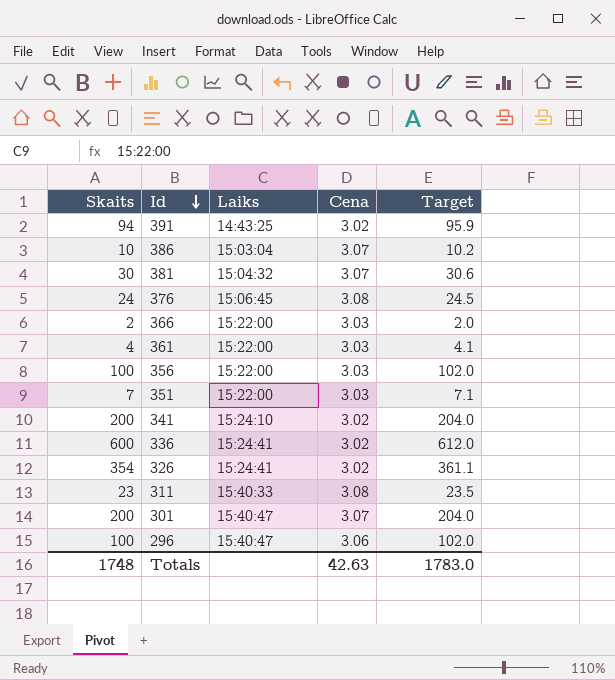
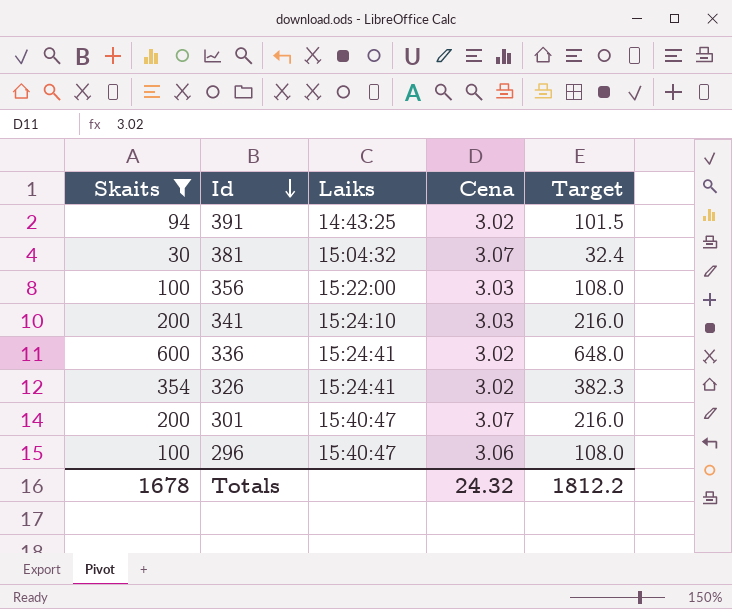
filter: none -> Skaits >= 30
column Target | formula: [Skaits] * 1.02 -> [Skaits] * 1.08
341 | Cena: 3.02 -> 3.03
Totals | Skaits: 1748 -> 1678
Totals | Cena: 42.63 -> 24.32
Totals | Target: 1783.0 -> 1812.2

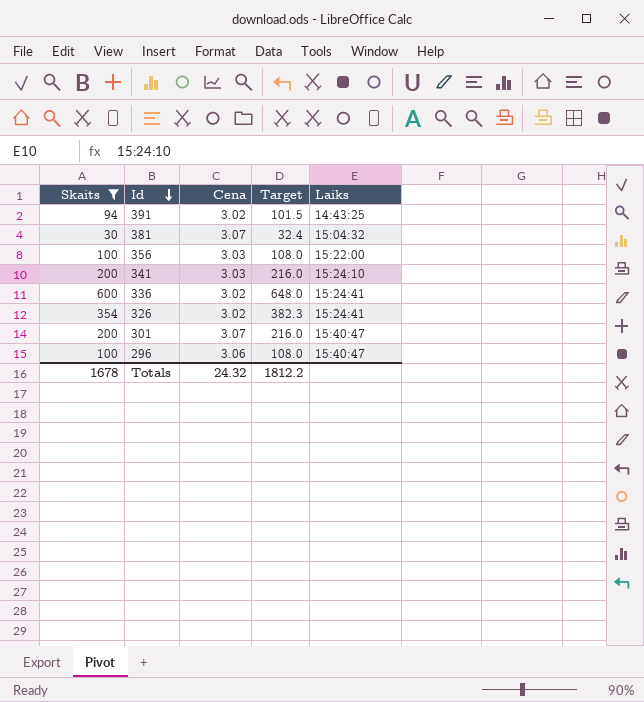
column Laiks | position: 3 -> 5

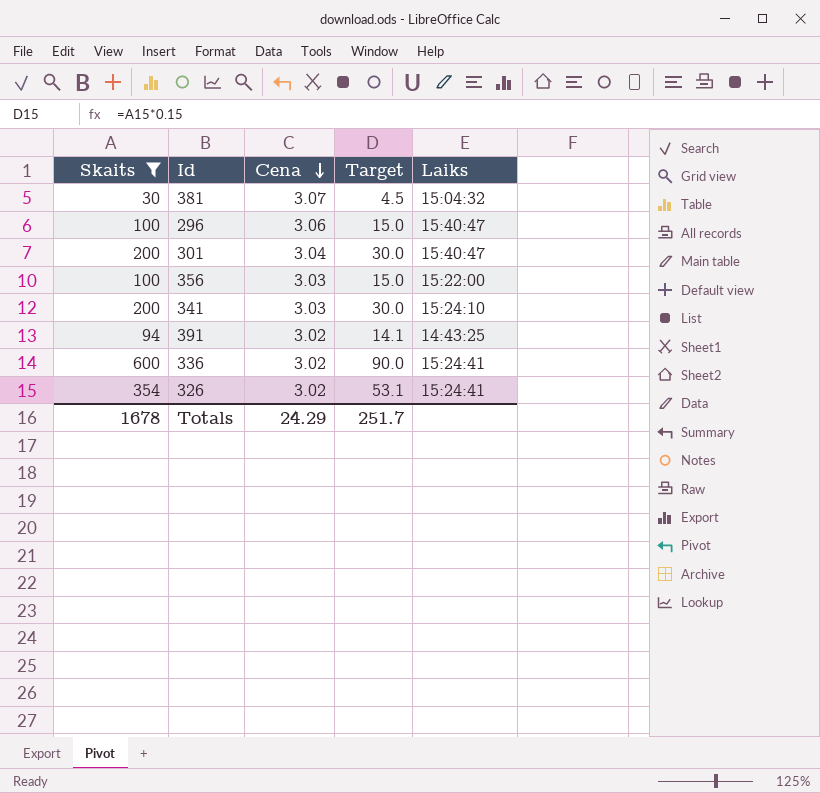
row order: Id descending -> Cena descending
column Target | formula: [Skaits] * 1.08 -> [Skaits] * 0.15
301 | Cena: 3.07 -> 3.04
Totals | Cena: 24.32 -> 24.29
Totals | Target: 1812.2 -> 251.7

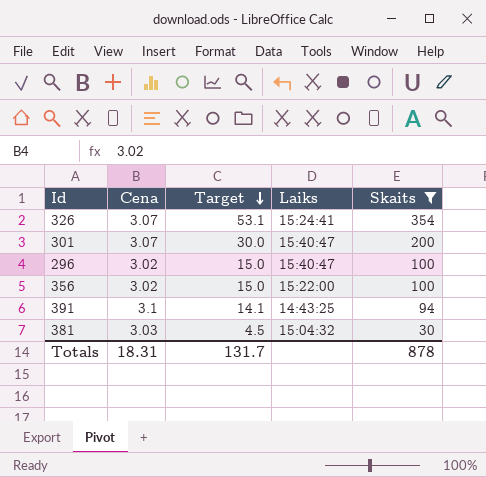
row order: Cena descending -> Target descending
column Skaits | position: 1 -> 5
row 341: 200 | 3.03 | 30.0 | 15:24:10 -> none
row 336: 600 | 3.02 | 90.0 | 15:24:41 -> none
326 | Cena: 3.02 -> 3.07
301 | Cena: 3.04 -> 3.07
296 | Cena: 3.06 -> 3.02
356 | Cena: 3.03 -> 3.02
391 | Cena: 3.02 -> 3.1
381 | Cena: 3.07 -> 3.03
Totals | Cena: 24.29 -> 18.31
Totals | Target: 251.7 -> 131.7
Totals | Skaits: 1678 -> 878

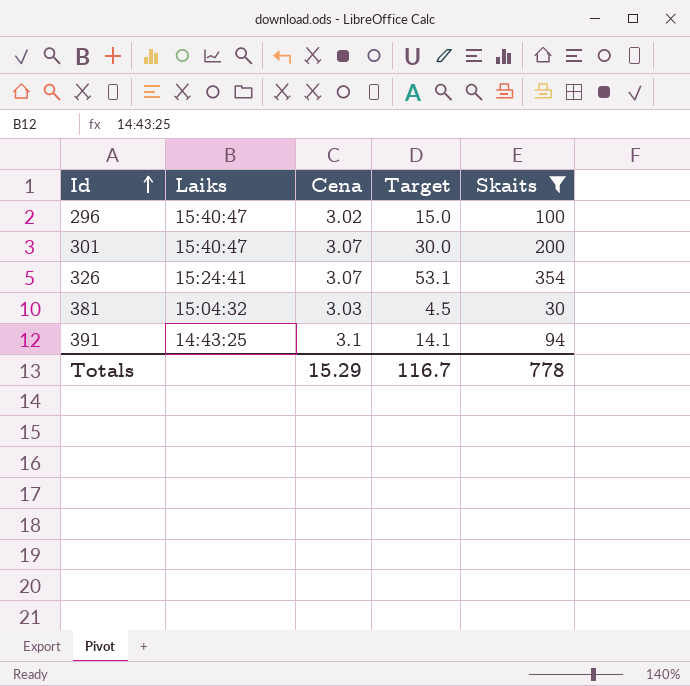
row order: Target descending -> Id ascending
column Laiks | position: 4 -> 2
row 356: 3.02 | 15.0 | 15:22:00 | 100 -> none
Totals | Cena: 18.31 -> 15.29
Totals | Target: 131.7 -> 116.7
Totals | Skaits: 878 -> 778

